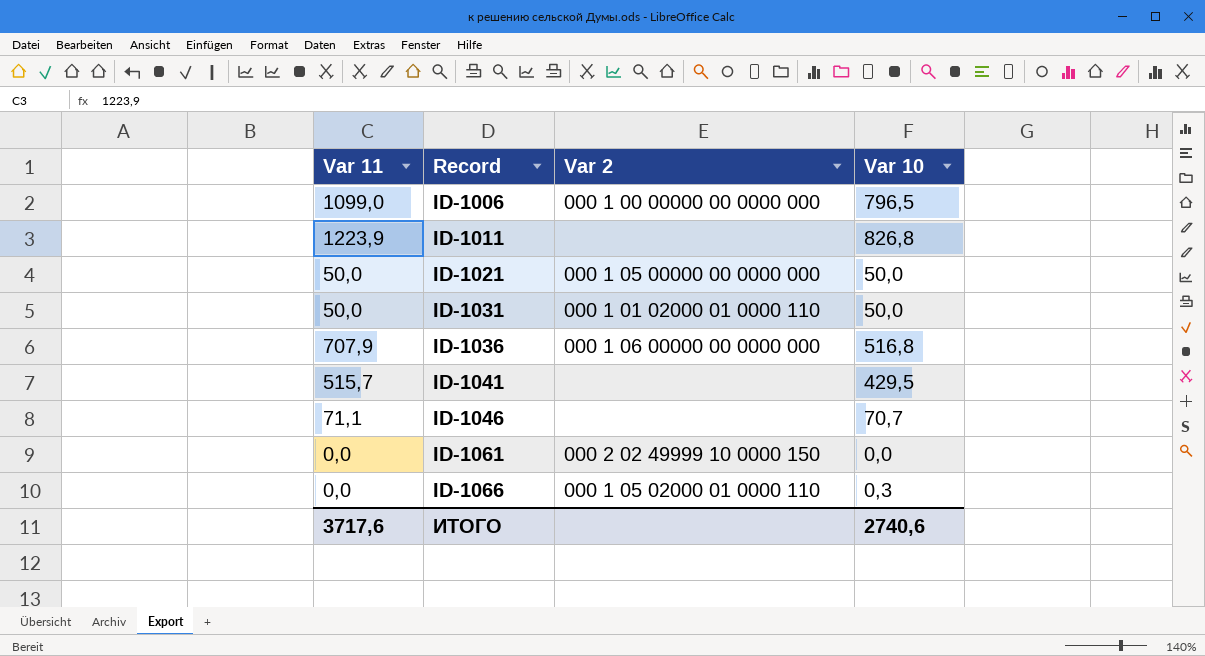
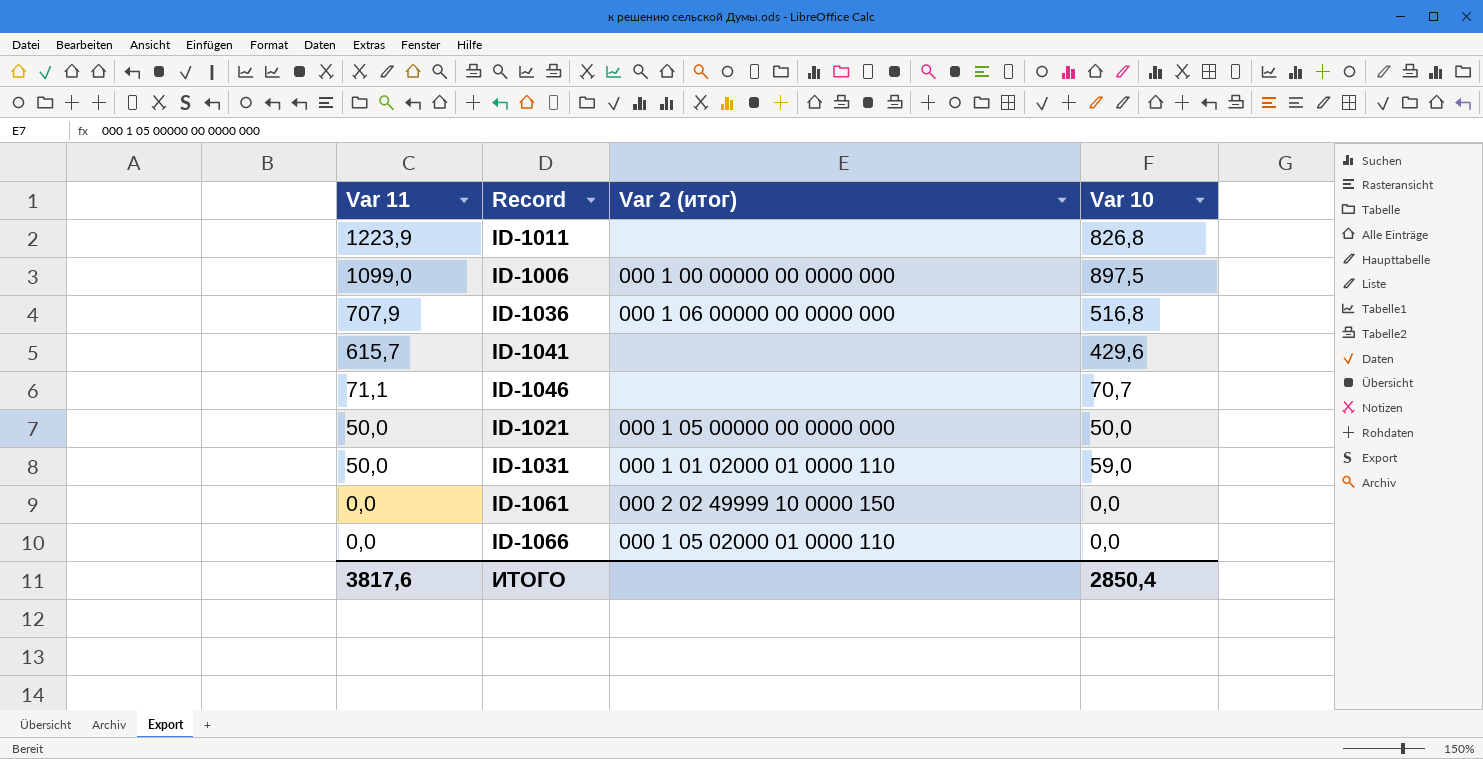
row order: Record ascending -> Var 11 descending
column name: Var 2 -> Var 2 (итог)
ID-1006 | Var 10: 796,5 -> 897,5
ID-1041 | Var 11: 515,7 -> 615,7
ID-1041 | Var 10: 429,5 -> 429,6
ID-1031 | Var 10: 50,0 -> 59,0
ID-1066 | Var 10: 0,3 -> 0,0
ИТОГО | Var 11: 3717,6 -> 3817,6
ИТОГО | Var 10: 2740,6 -> 2850,4

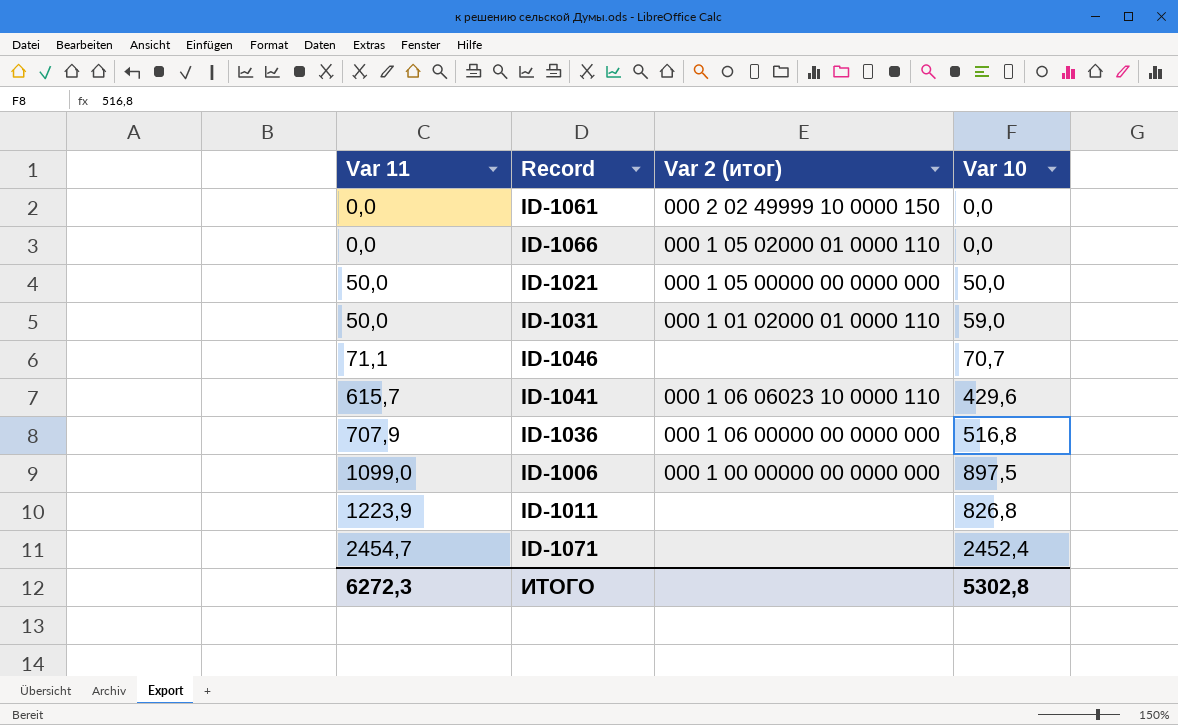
row order: Var 11 descending -> Var 11 ascending
ID-1041 | Var 2 (итог): none -> 000 1 06 06023 10 0000 110
row ID-1071: none -> 2454,7 | none | 2452,4
ИТОГО | Var 11: 3817,6 -> 6272,3
ИТОГО | Var 10: 2850,4 -> 5302,8

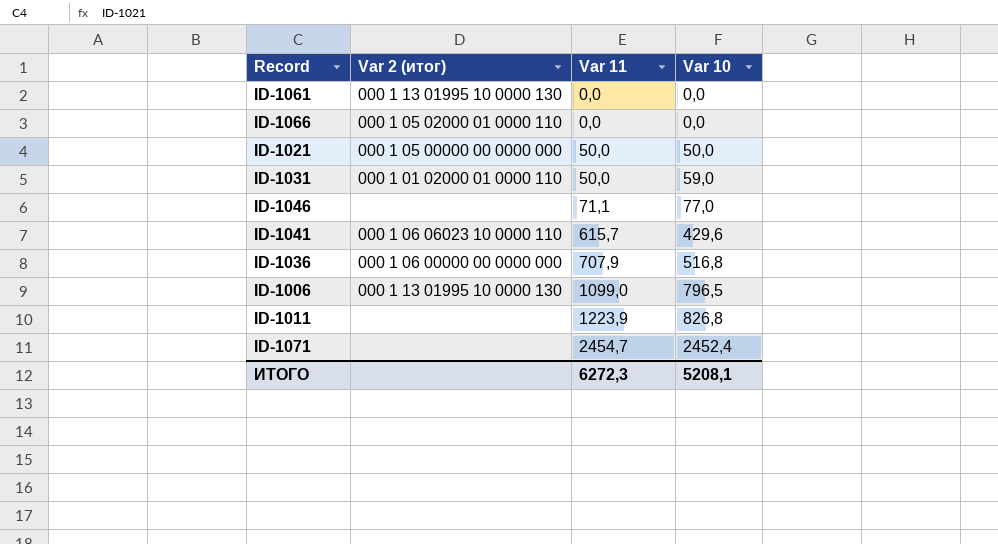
column Var 11 | position: 1 -> 3
ID-1061 | Var 2 (итог): 000 2 02 49999 10 0000 150 -> 000 1 13 01995 10 0000 130
ID-1046 | Var 10: 70,7 -> 77,0
ID-1006 | Var 2 (итог): 000 1 00 00000 00 0000 000 -> 000 1 13 01995 10 0000 130
ID-1006 | Var 10: 897,5 -> 796,5
ИТОГО | Var 10: 5302,8 -> 5208,1

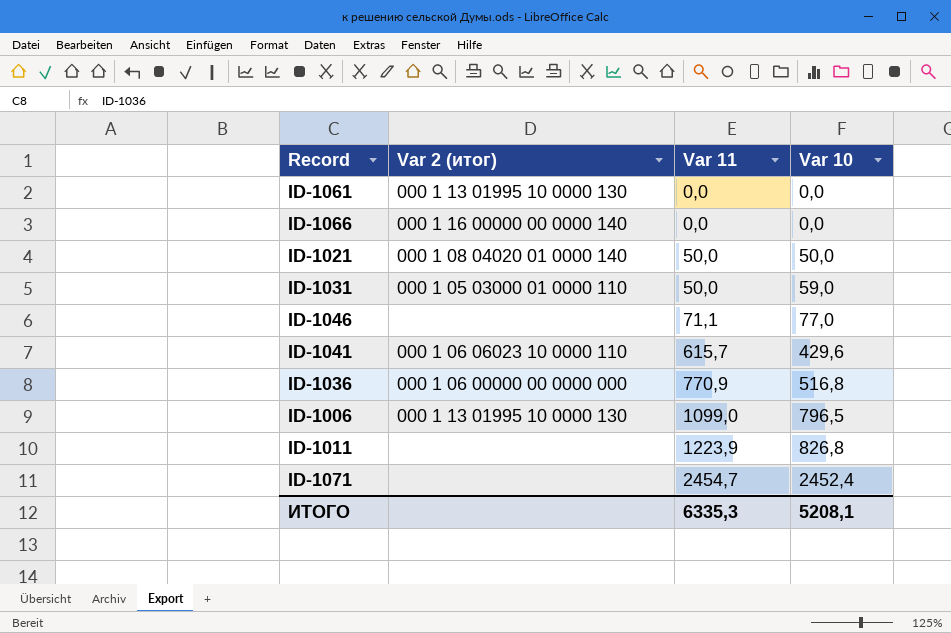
ID-1066 | Var 2 (итог): 000 1 05 02000 01 0000 110 -> 000 1 16 00000 00 0000 140
ID-1021 | Var 2 (итог): 000 1 05 00000 00 0000 000 -> 000 1 08 04020 01 0000 140
ID-1031 | Var 2 (итог): 000 1 01 02000 01 0000 110 -> 000 1 05 03000 01 0000 110
ID-1036 | Var 11: 707,9 -> 770,9
ИТОГО | Var 11: 6272,3 -> 6335,3

